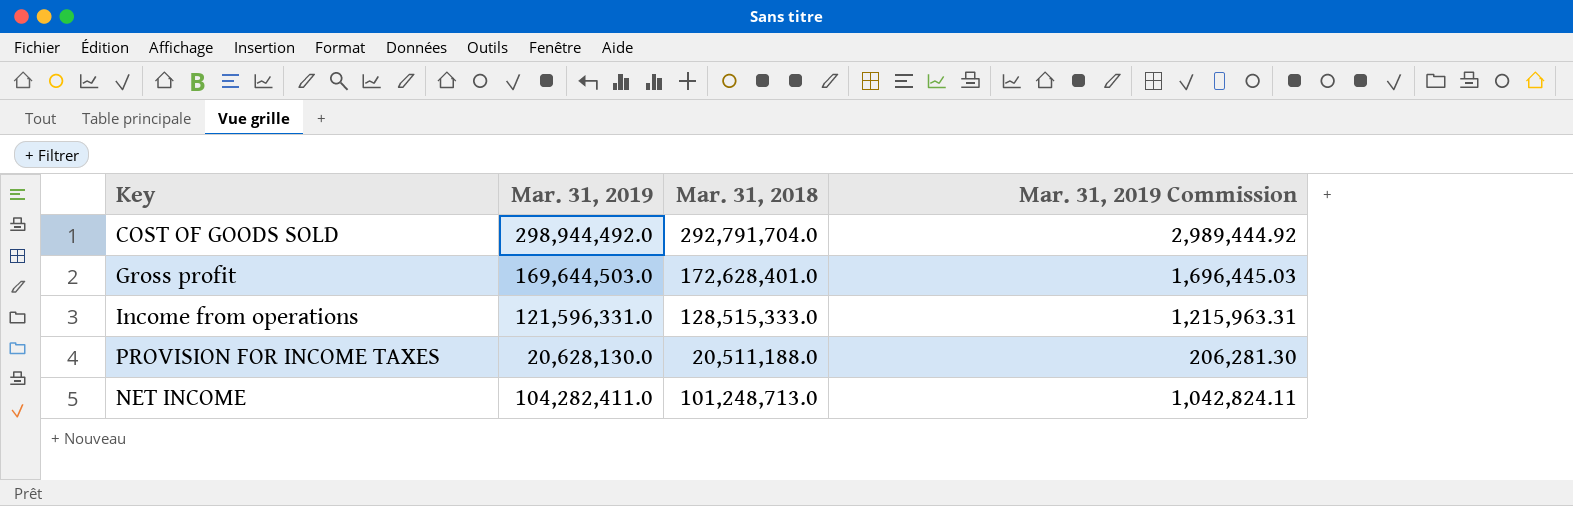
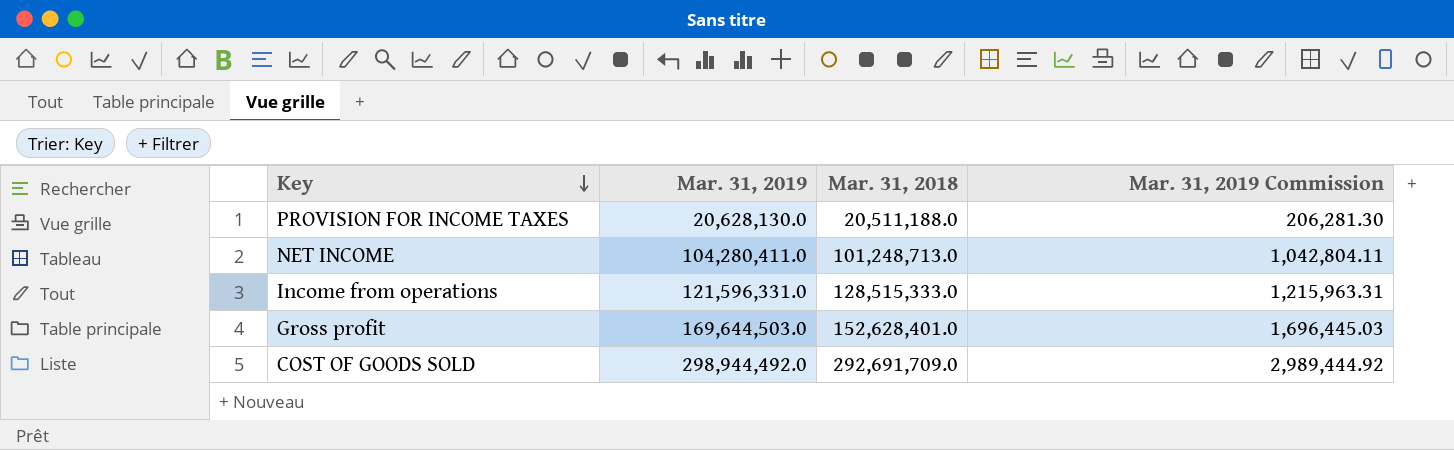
row order: none -> Key descending
NET INCOME | Mar. 31, 2019: 104,282,411.0 -> 104,280,411.0
NET INCOME | Mar. 31, 2019 Commission: 1,042,824.11 -> 1,042,804.11
Gross profit | Mar. 31, 2018: 172,628,401.0 -> 152,628,401.0
COST OF GOODS SOLD | Mar. 31, 2018: 292,791,704.0 -> 292,691,709.0

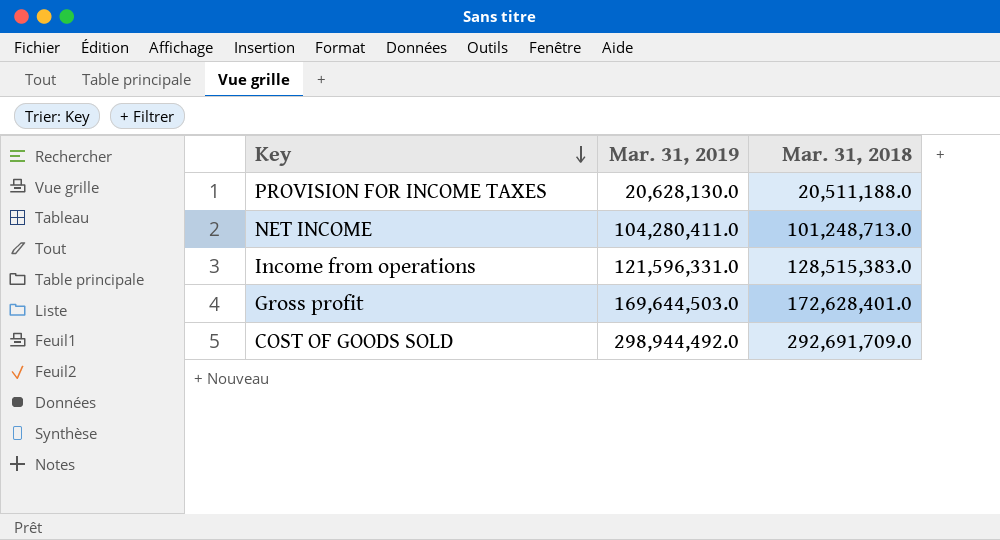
column Mar. 31, 2019 Commission | formula: [Mar. 31, 2019] * 0.01 -> none
Income from operations | Mar. 31, 2018: 128,515,333.0 -> 128,515,383.0
Gross profit | Mar. 31, 2018: 152,628,401.0 -> 172,628,401.0

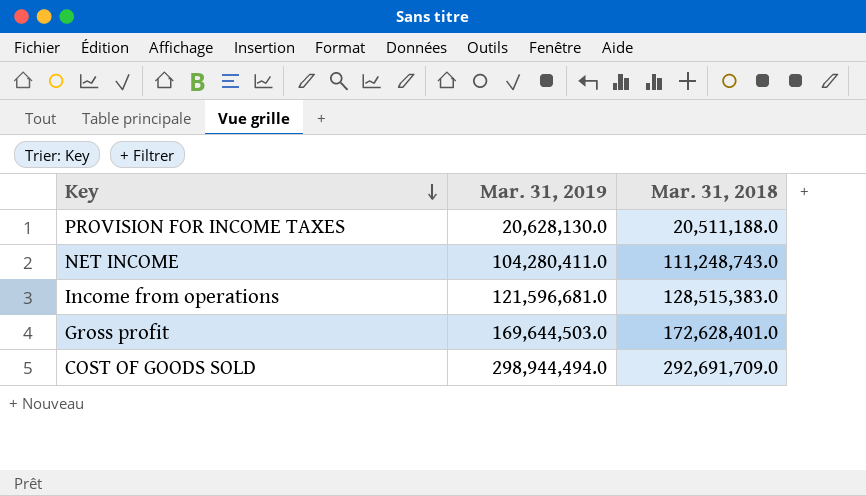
NET INCOME | Mar. 31, 2018: 101,248,713.0 -> 111,248,743.0
Income from operations | Mar. 31, 2019: 121,596,331.0 -> 121,596,681.0
COST OF GOODS SOLD | Mar. 31, 2019: 298,944,492.0 -> 298,944,494.0

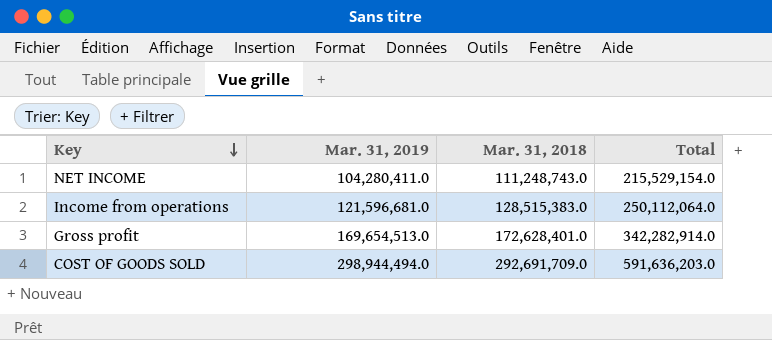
column Total | formula: none -> [Mar. 31, 2019] + [Mar. 31, 2018]
row PROVISION FOR INCOME TAXES: 20,628,130.0 | 20,511,188.0 -> none
Gross profit | Mar. 31, 2019: 169,644,503.0 -> 169,654,513.0

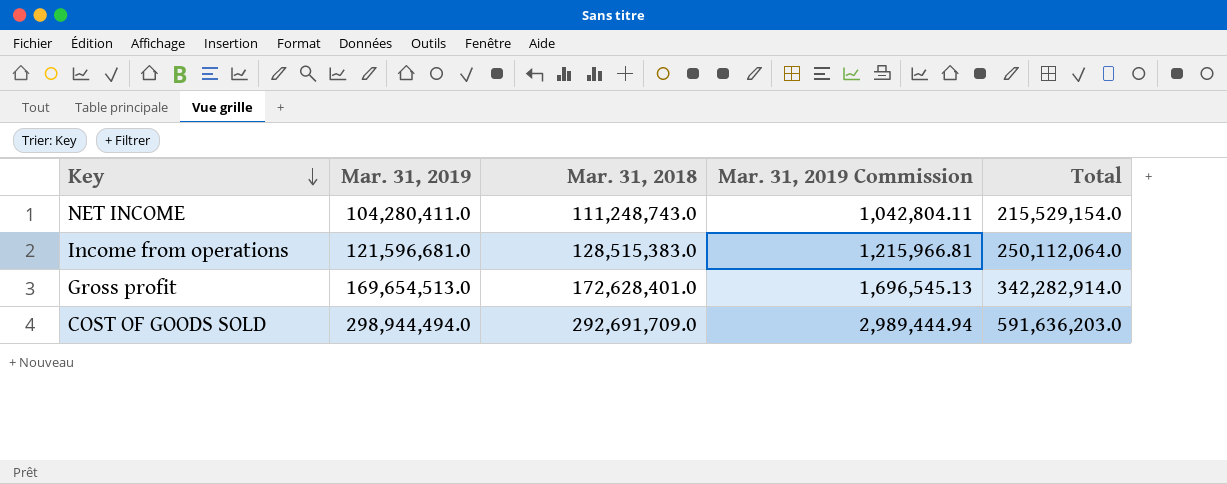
column Mar. 31, 2019 Commission | formula: none -> [Mar. 31, 2019] * 0.01

